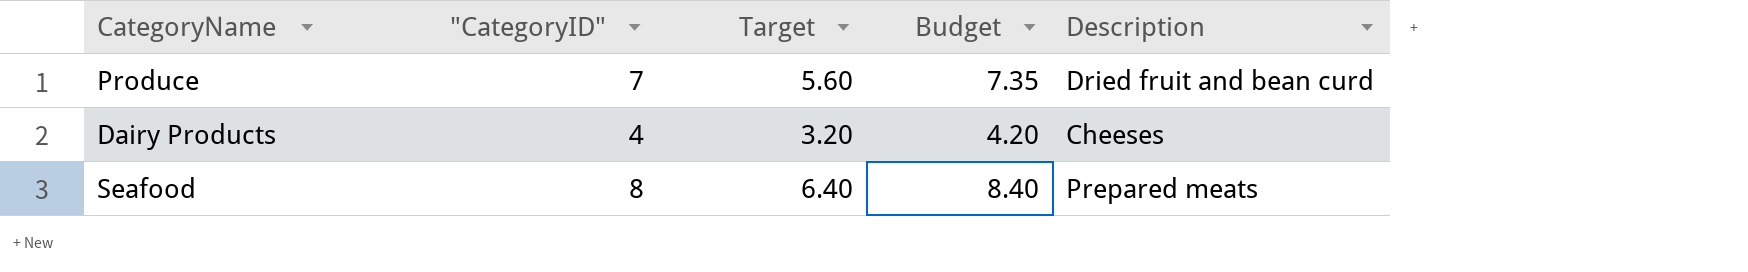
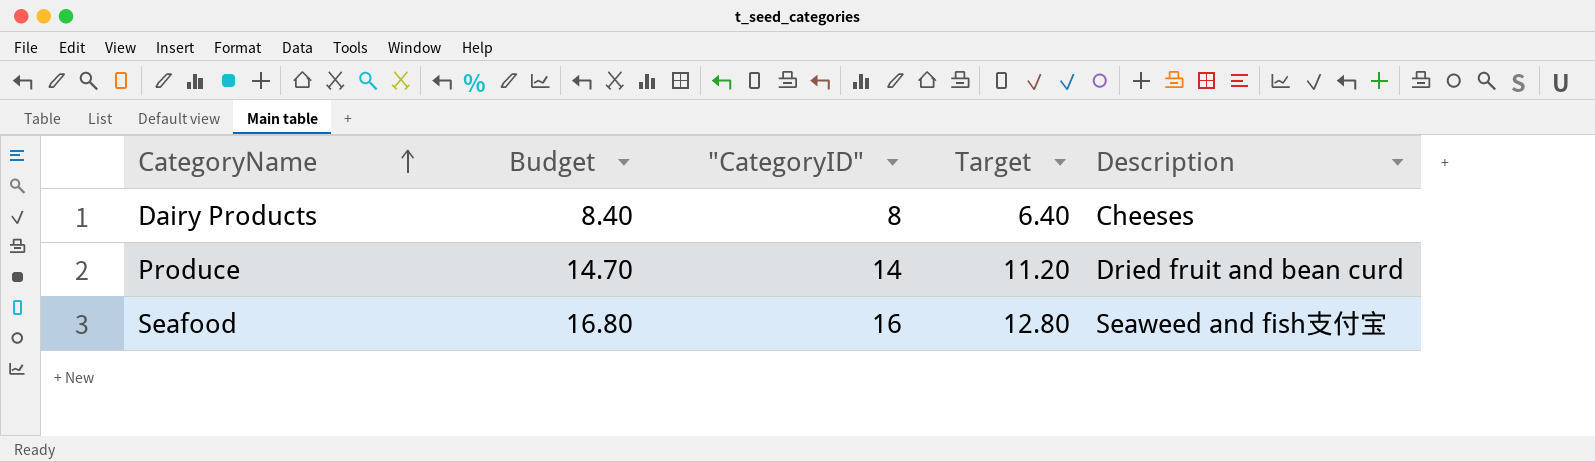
row order: none -> CategoryName ascending
column Budget | position: 4 -> 2
Dairy Products | Budget: 4.20 -> 8.40
Dairy Products | "CategoryID": 4 -> 8
Dairy Products | Target: 3.20 -> 6.40
Produce | Budget: 7.35 -> 14.70
Produce | "CategoryID": 7 -> 14
Produce | Target: 5.60 -> 11.20
Seafood | Budget: 8.40 -> 16.80
Seafood | "CategoryID": 8 -> 16
Seafood | Target: 6.40 -> 12.80
Seafood | Description: Prepared meats -> Seaweed and fish支付宝

